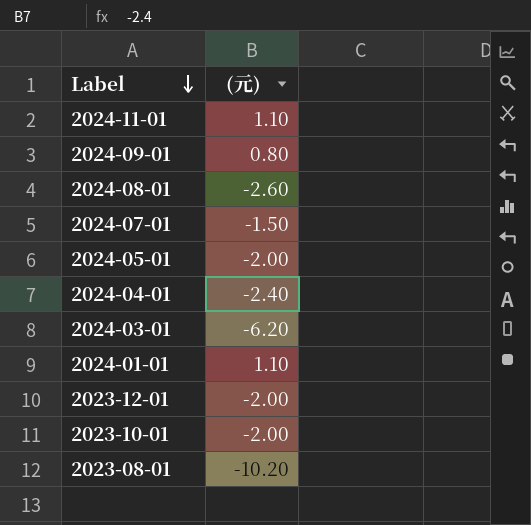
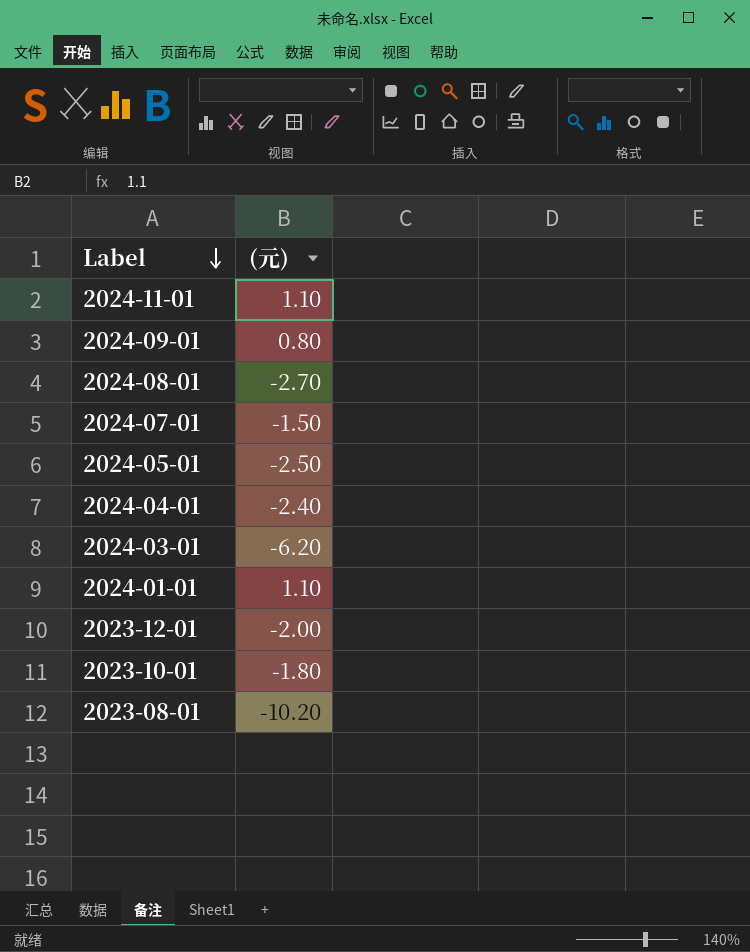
2024-08-01 | (元): -2.60 -> -2.70
2024-05-01 | (元): -2.00 -> -2.50
2023-10-01 | (元): -2.00 -> -1.80

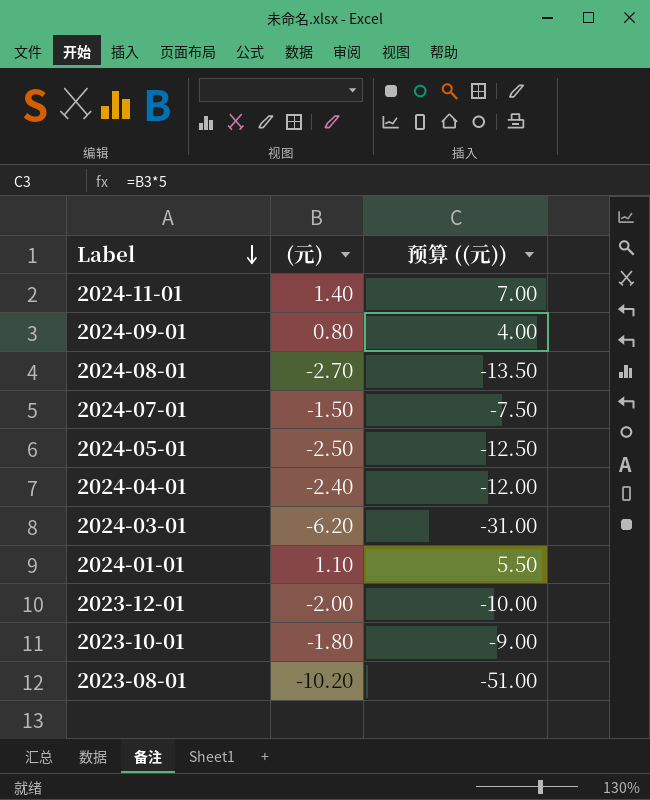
column 预算 ((元)) | formula: none -> [(元)] * 5
2024-11-01 | (元): 1.10 -> 1.40

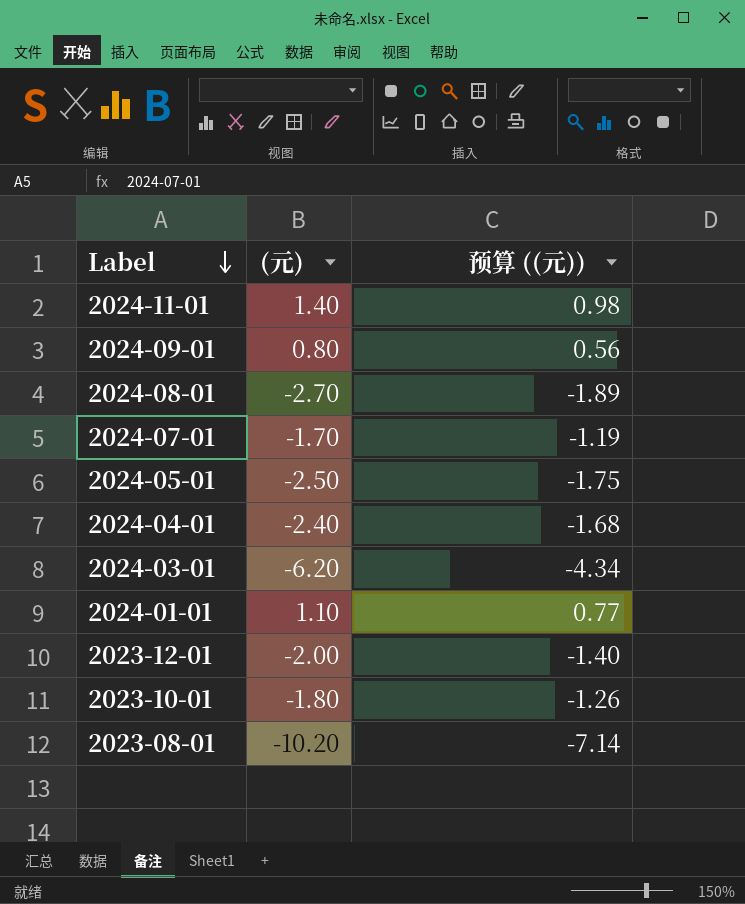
column 预算 ((元)) | formula: [(元)] * 5 -> [(元)] * 0.7
2024-07-01 | (元): -1.50 -> -1.70

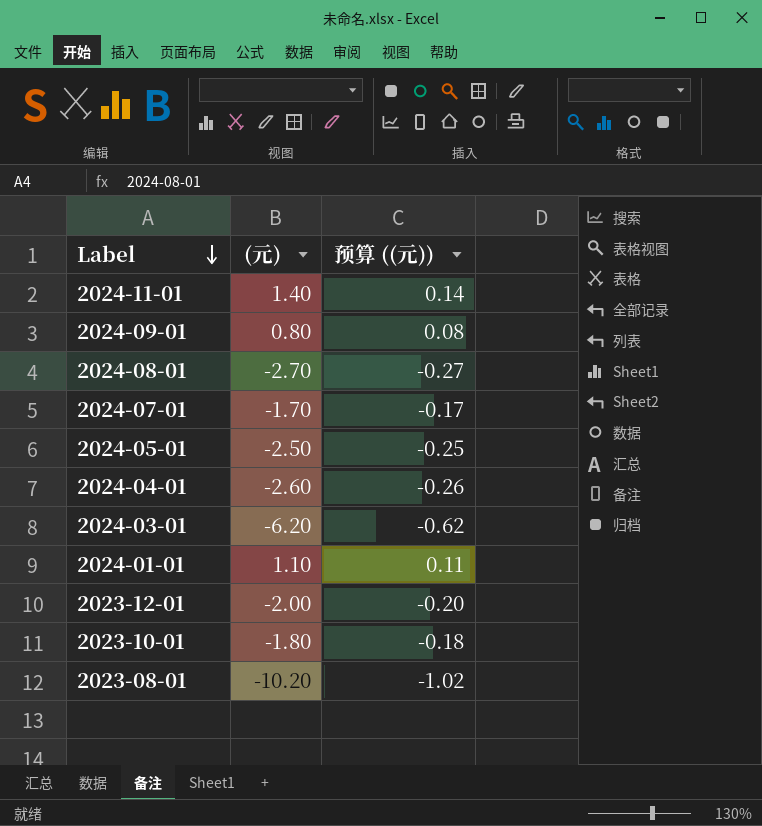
column 预算 ((元)) | formula: [(元)] * 0.7 -> [(元)] * 0.1
2024-04-01 | (元): -2.40 -> -2.60

